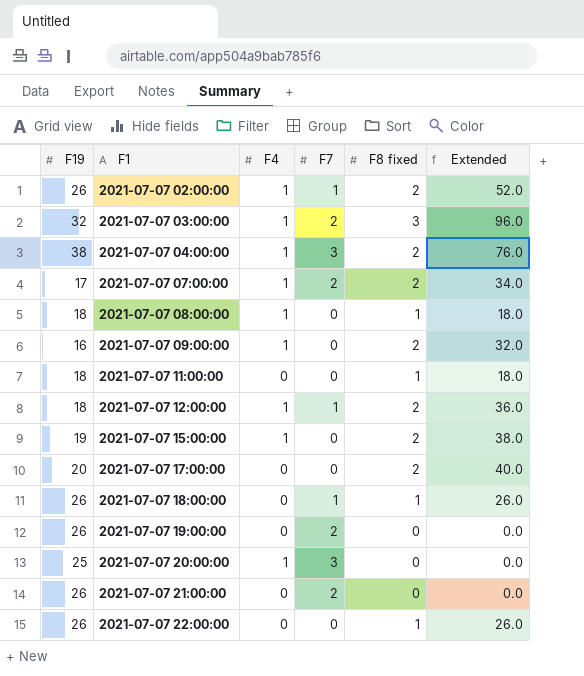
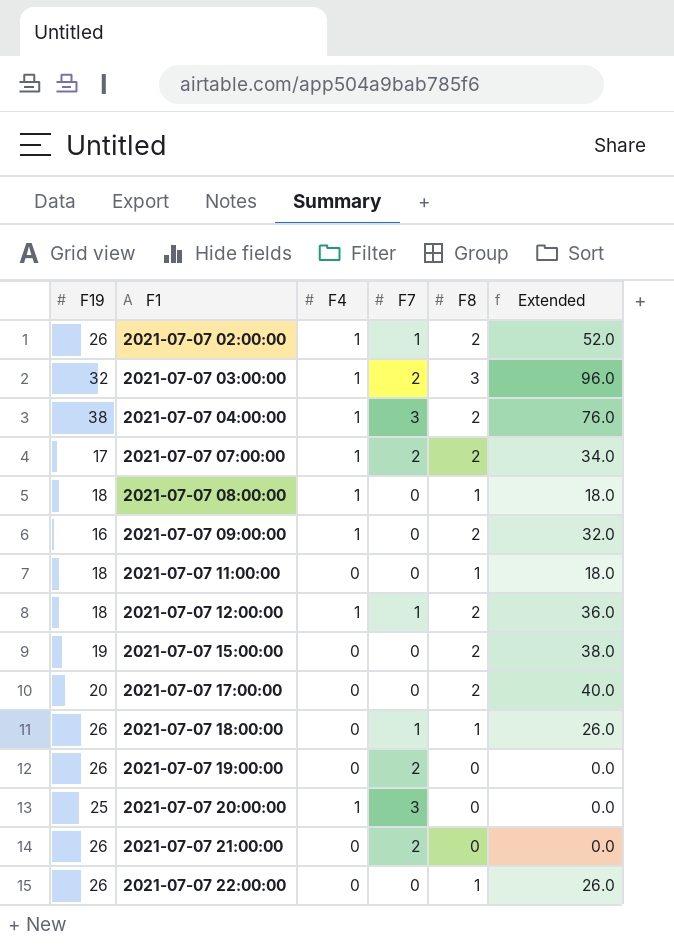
column name: F8 fixed -> F8
2021-07-07 15:00:00 | F4: 1 -> 0

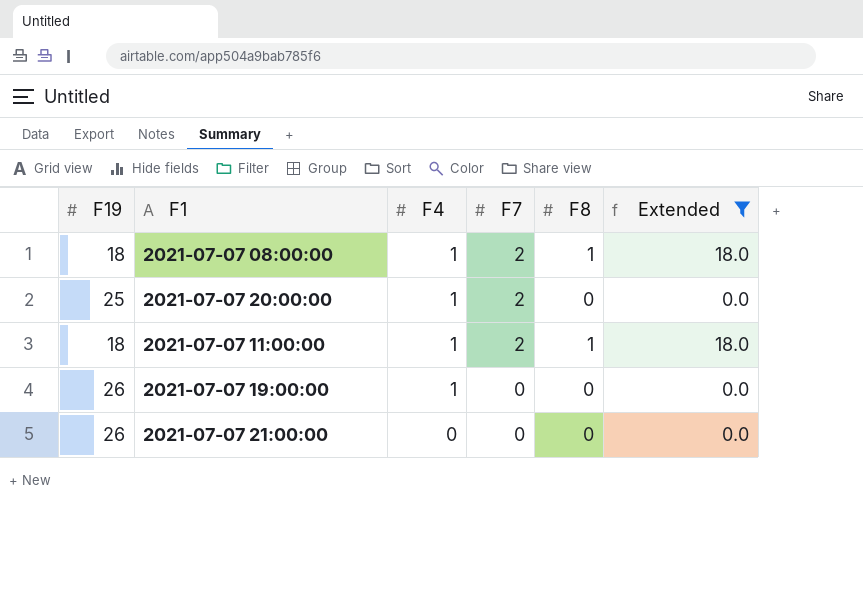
filter: none -> Extended <= 18.0
row order: F1 ascending -> F4 descending
2021-07-07 08:00:00 | F7: 0 -> 2
2021-07-07 20:00:00 | F7: 3 -> 2
2021-07-07 11:00:00 | F4: 0 -> 1
2021-07-07 11:00:00 | F7: 0 -> 2
2021-07-07 19:00:00 | F4: 0 -> 1
2021-07-07 19:00:00 | F7: 2 -> 0
2021-07-07 21:00:00 | F7: 2 -> 0

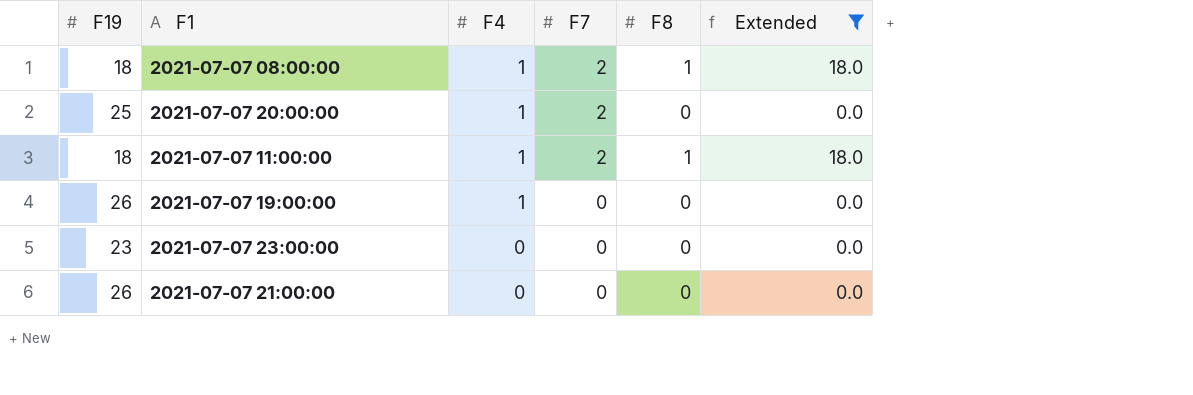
row 2021-07-07 23:00:00: none -> 23 | 0 | 0 | 0 | 0.0

